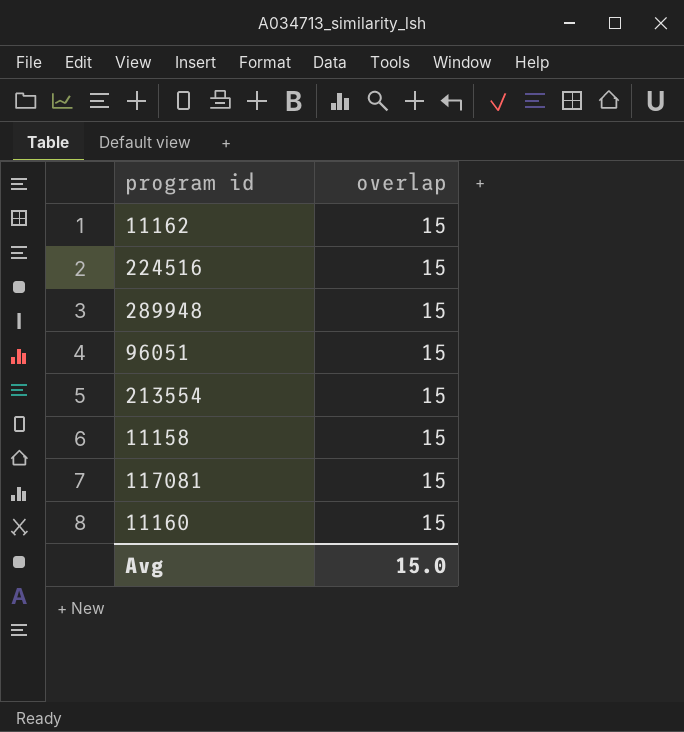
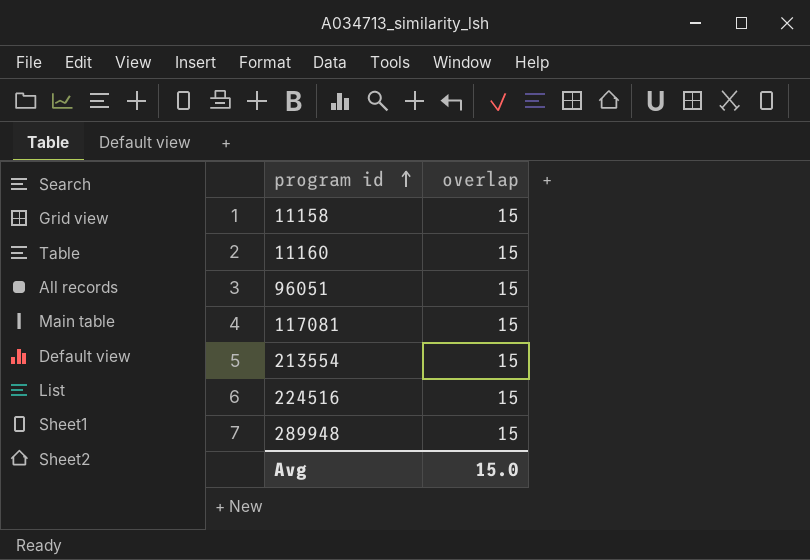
row order: none -> program id ascending
row 11162: 15 -> none

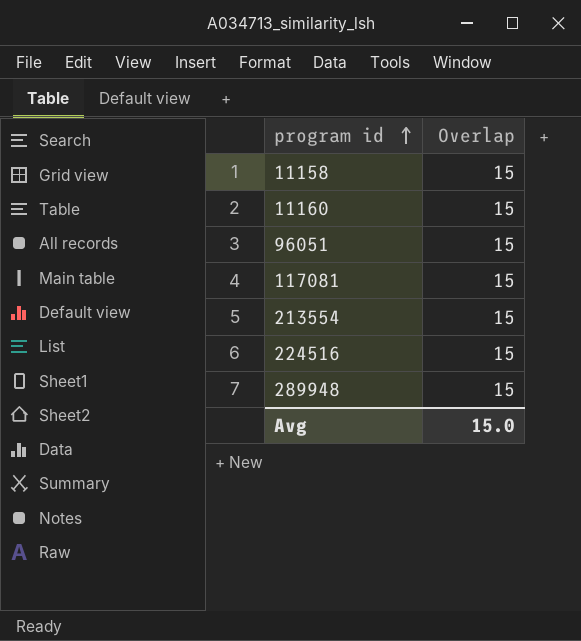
column name: overlap -> Overlap

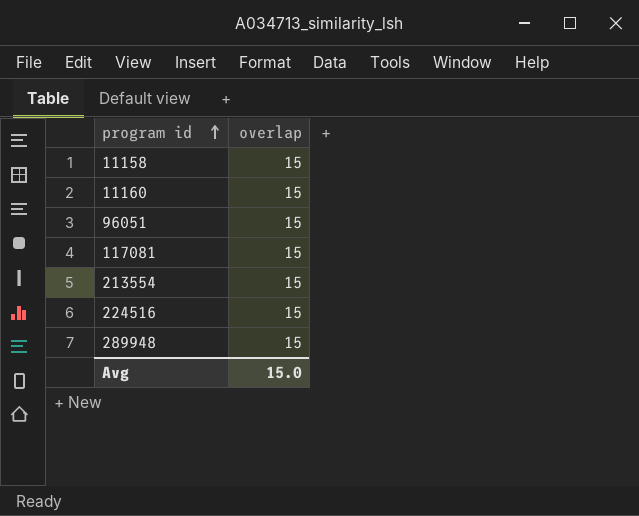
column name: Overlap -> overlap

